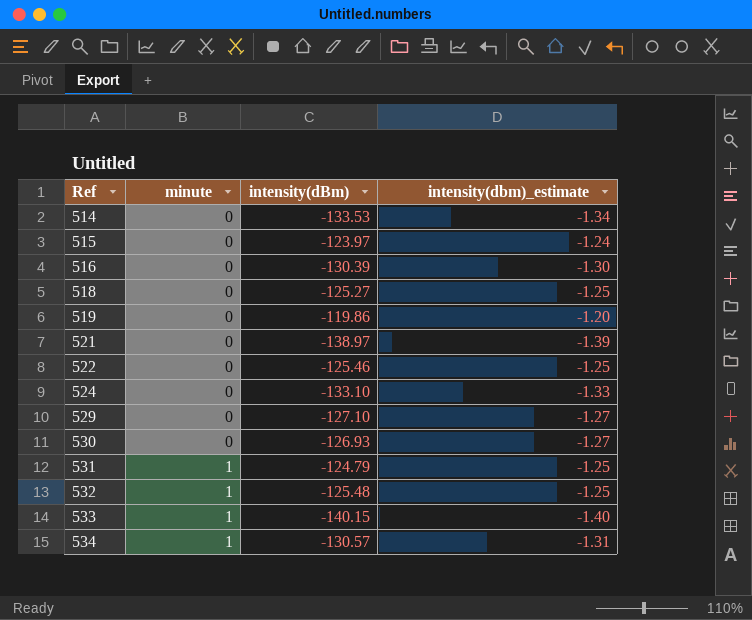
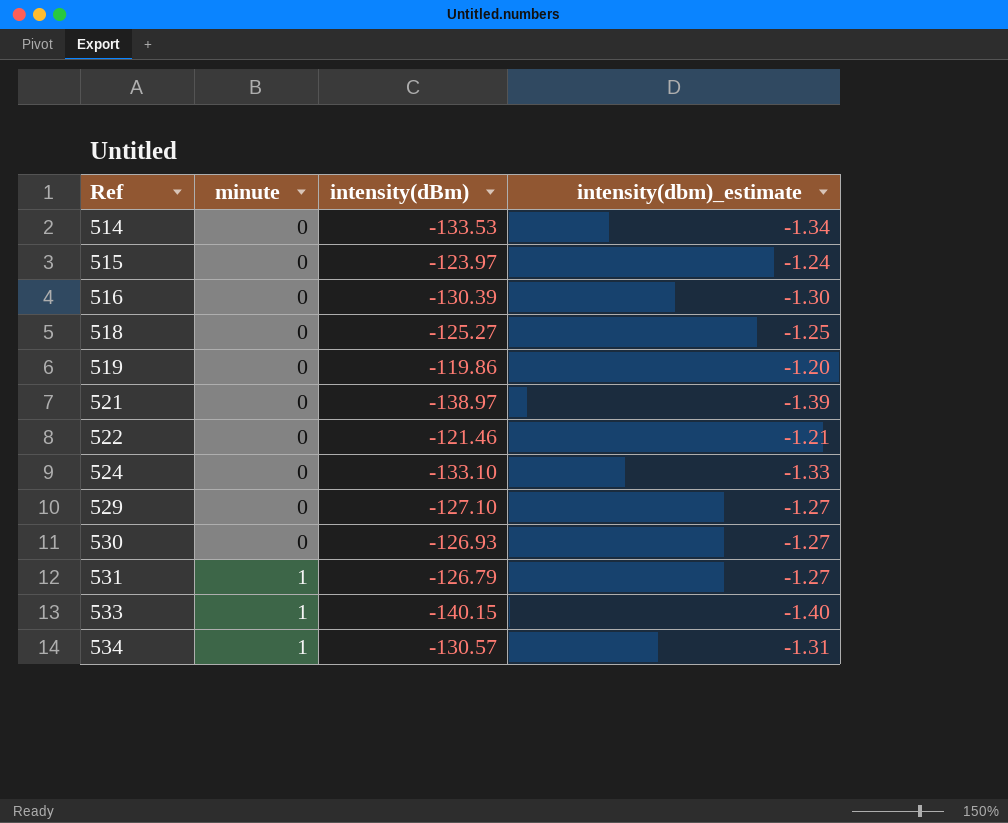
row 532: 1 | -125.48 | -1.25 -> none
522 | intensity(dBm): -125.46 -> -121.46
522 | intensity(dbm)_estimate: -1.25 -> -1.21
531 | intensity(dBm): -124.79 -> -126.79
531 | intensity(dbm)_estimate: -1.25 -> -1.27

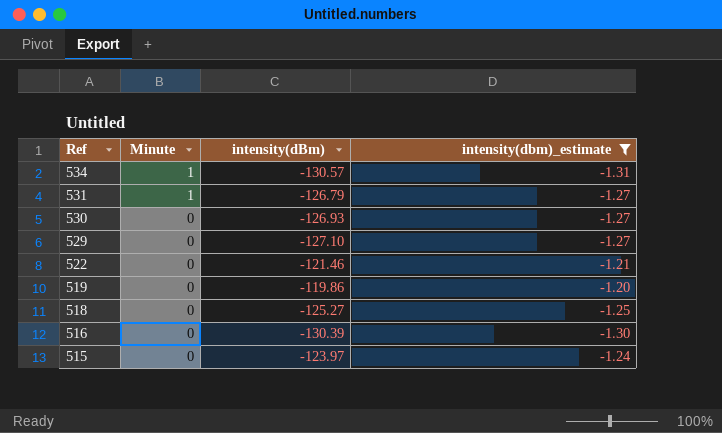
filter: none -> intensity(dbm)_estimate >= -1.31
row order: Ref ascending -> Ref descending
column name: minute -> Minute

